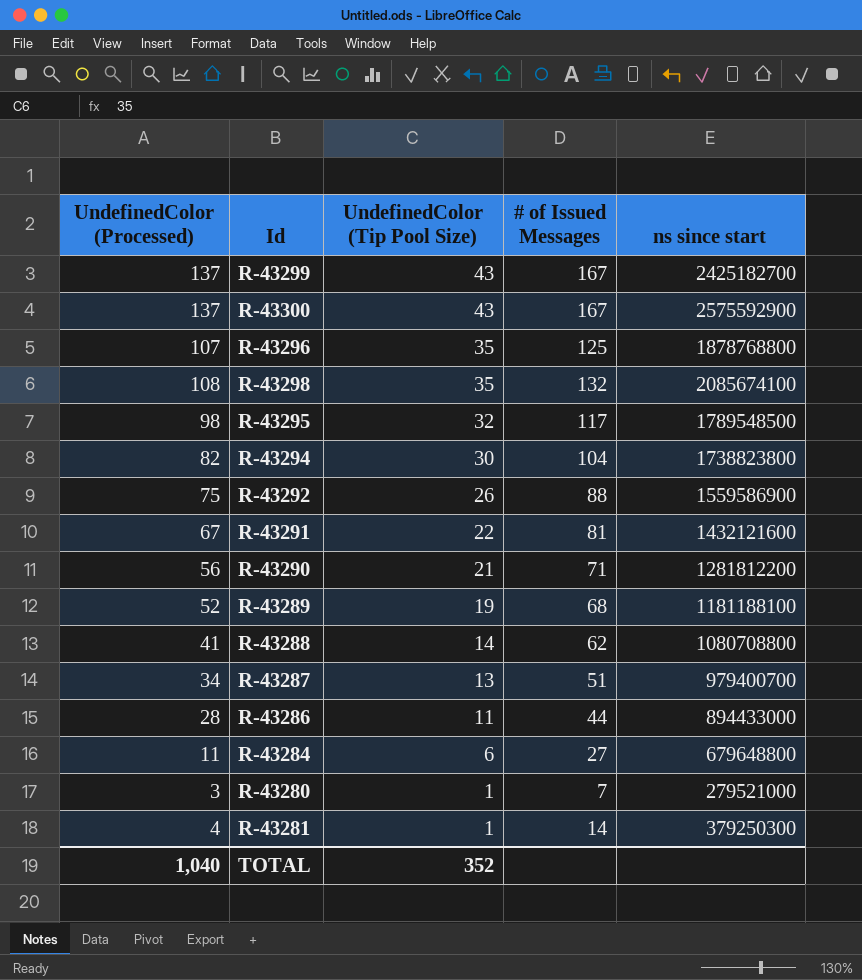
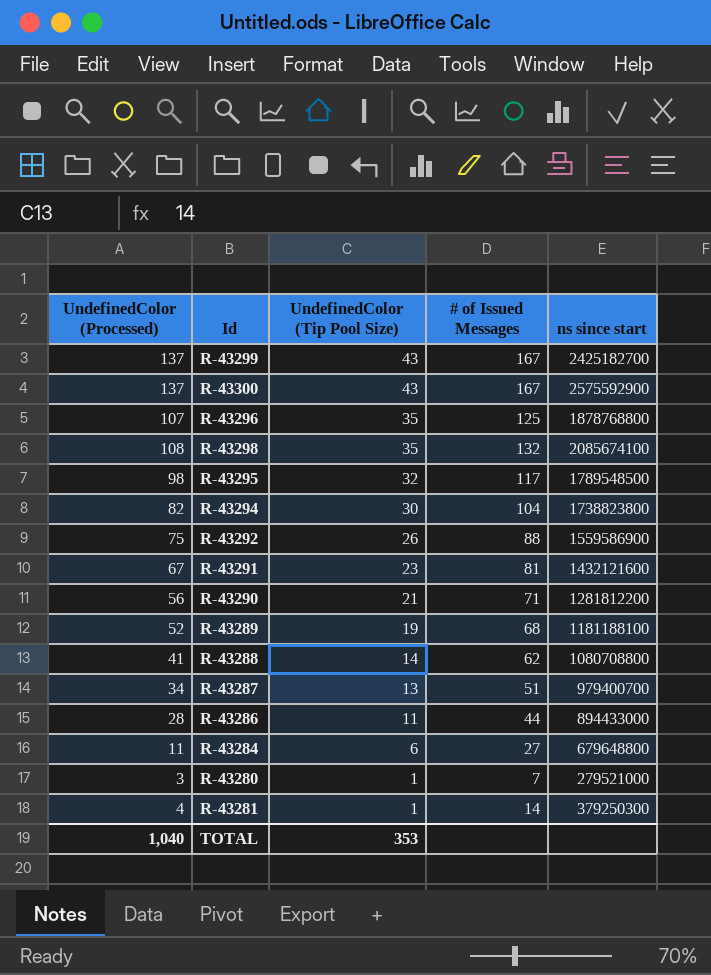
R-43291 | UndefinedColor (Tip Pool Size): 22 -> 23
TOTAL | UndefinedColor (Tip Pool Size): 352 -> 353

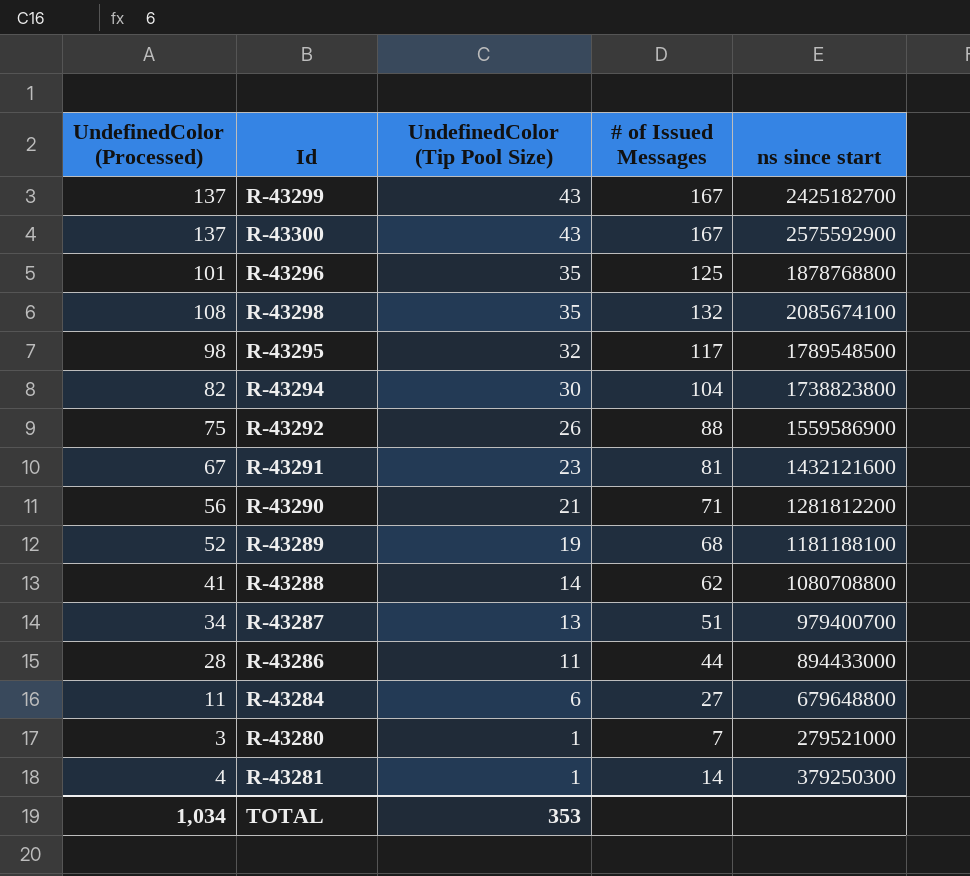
R-43296 | UndefinedColor (Processed): 107 -> 101
TOTAL | UndefinedColor (Processed): 1,040 -> 1,034

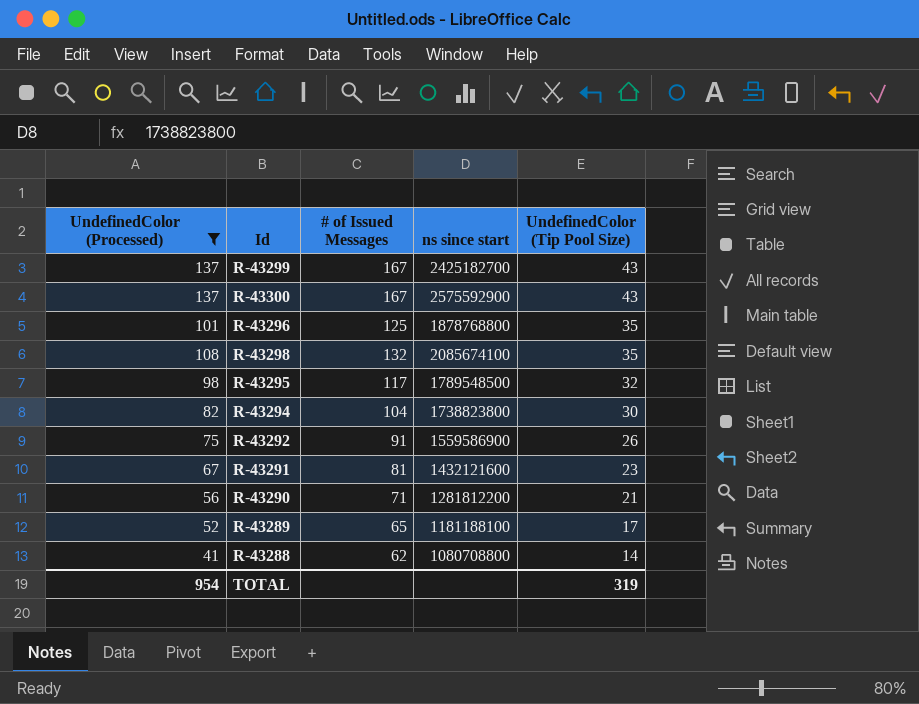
filter: none -> UndefinedColor (Processed) >= 41
column UndefinedColor (Tip Pool Size) | position: 3 -> 5
R-43292 | # of Issued Messages: 88 -> 91
R-43289 | # of Issued Messages: 68 -> 65
R-43289 | UndefinedColor (Tip Pool Size): 19 -> 17
TOTAL | UndefinedColor (Processed): 1,034 -> 954
TOTAL | UndefinedColor (Tip Pool Size): 353 -> 319

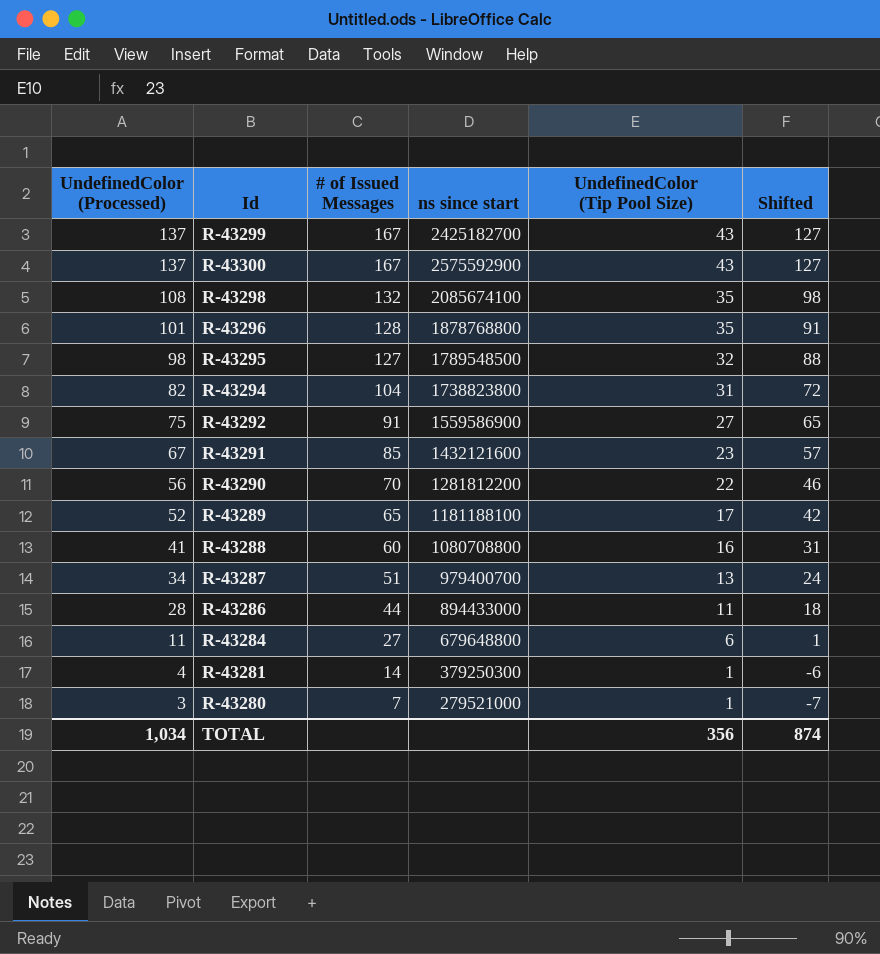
filter: UndefinedColor (Processed) >= 41 -> none
row order: UndefinedColor (Tip Pool Size) descending -> UndefinedColor (Processed) descending
column Shifted | formula: none -> [UndefinedColor (Processed)] - 10
R-43296 | # of Issued Messages: 125 -> 128
R-43295 | # of Issued Messages: 117 -> 127
R-43294 | UndefinedColor (Tip Pool Size): 30 -> 31
R-43292 | UndefinedColor (Tip Pool Size): 26 -> 27
R-43291 | # of Issued Messages: 81 -> 85
R-43290 | # of Issued Messages: 71 -> 70
R-43290 | UndefinedColor (Tip Pool Size): 21 -> 22
R-43288 | # of Issued Messages: 62 -> 60
R-43288 | UndefinedColor (Tip Pool Size): 14 -> 16
TOTAL | UndefinedColor (Processed): 954 -> 1,034
TOTAL | UndefinedColor (Tip Pool Size): 319 -> 356

